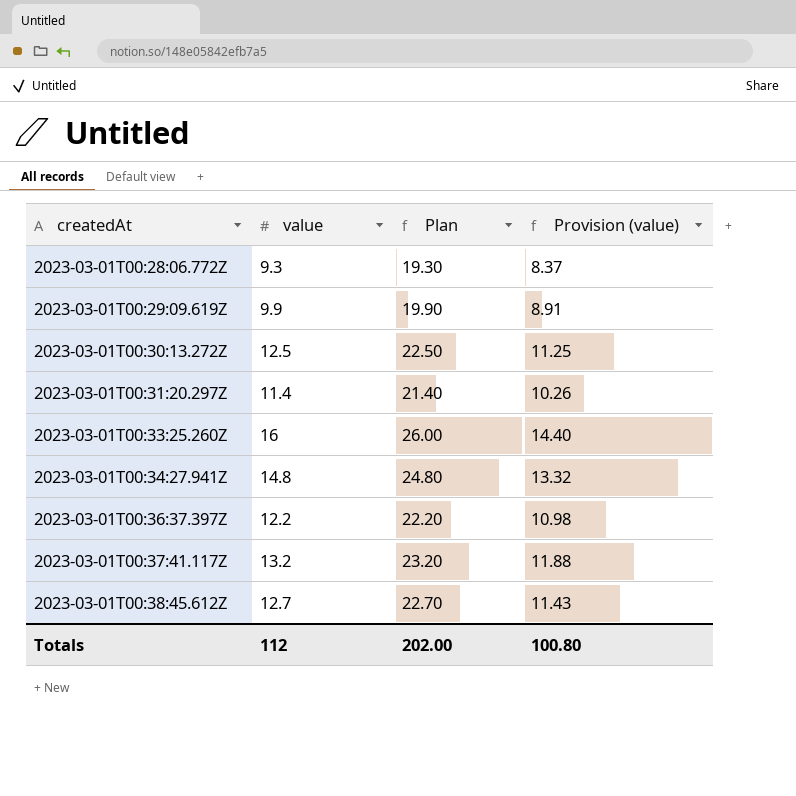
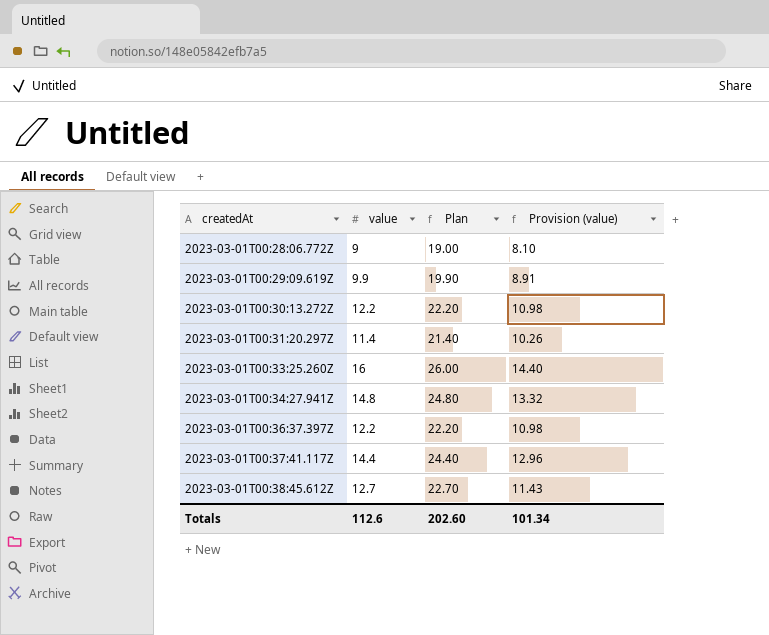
2023-03-01T00:28:06.772Z | value: 9.3 -> 9
2023-03-01T00:28:06.772Z | Plan: 19.30 -> 19.00
2023-03-01T00:28:06.772Z | Provision (value): 8.37 -> 8.10
2023-03-01T00:30:13.272Z | value: 12.5 -> 12.2
2023-03-01T00:30:13.272Z | Plan: 22.50 -> 22.20
2023-03-01T00:30:13.272Z | Provision (value): 11.25 -> 10.98
2023-03-01T00:37:41.117Z | value: 13.2 -> 14.4
2023-03-01T00:37:41.117Z | Plan: 23.20 -> 24.40
2023-03-01T00:37:41.117Z | Provision (value): 11.88 -> 12.96
Totals | value: 112 -> 112.6
Totals | Plan: 202.00 -> 202.60
Totals | Provision (value): 100.80 -> 101.34

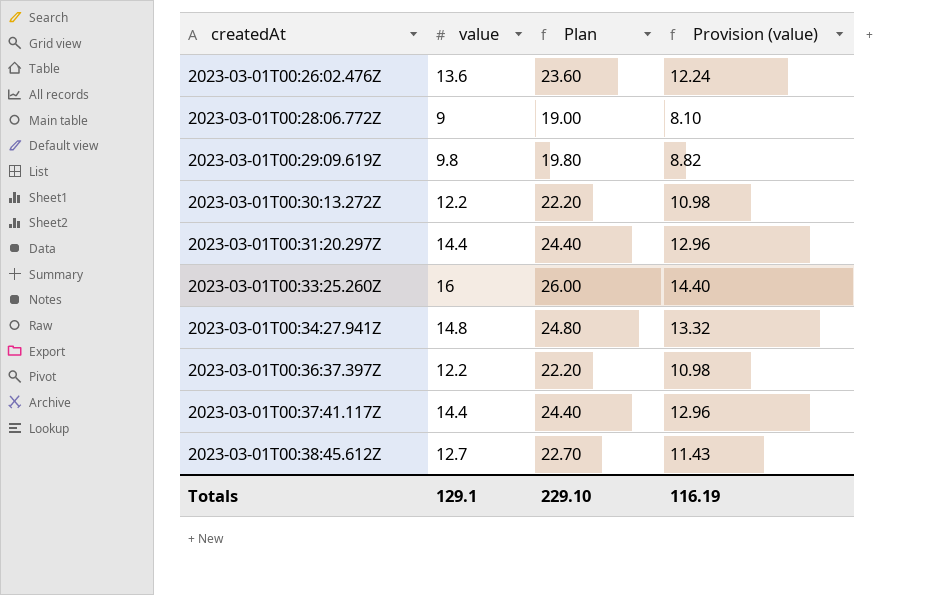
row 2023-03-01T00:26:02.476Z: none -> 13.6 | 23.60 | 12.24
2023-03-01T00:29:09.619Z | value: 9.9 -> 9.8
2023-03-01T00:29:09.619Z | Plan: 19.90 -> 19.80
2023-03-01T00:29:09.619Z | Provision (value): 8.91 -> 8.82
2023-03-01T00:31:20.297Z | value: 11.4 -> 14.4
2023-03-01T00:31:20.297Z | Plan: 21.40 -> 24.40
2023-03-01T00:31:20.297Z | Provision (value): 10.26 -> 12.96
Totals | value: 112.6 -> 129.1
Totals | Plan: 202.60 -> 229.10
Totals | Provision (value): 101.34 -> 116.19

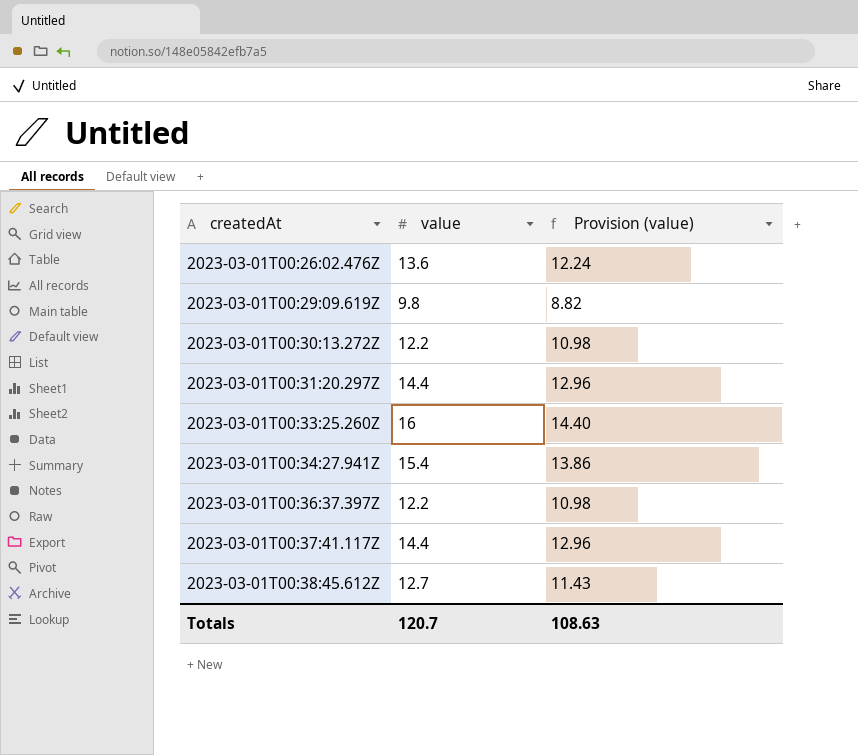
column Plan | formula: [value] + 10 -> none
row 2023-03-01T00:28:06.772Z: 9 | 19.00 | 8.10 -> none
2023-03-01T00:34:27.941Z | value: 14.8 -> 15.4
2023-03-01T00:34:27.941Z | Provision (value): 13.32 -> 13.86
Totals | value: 129.1 -> 120.7
Totals | Provision (value): 116.19 -> 108.63

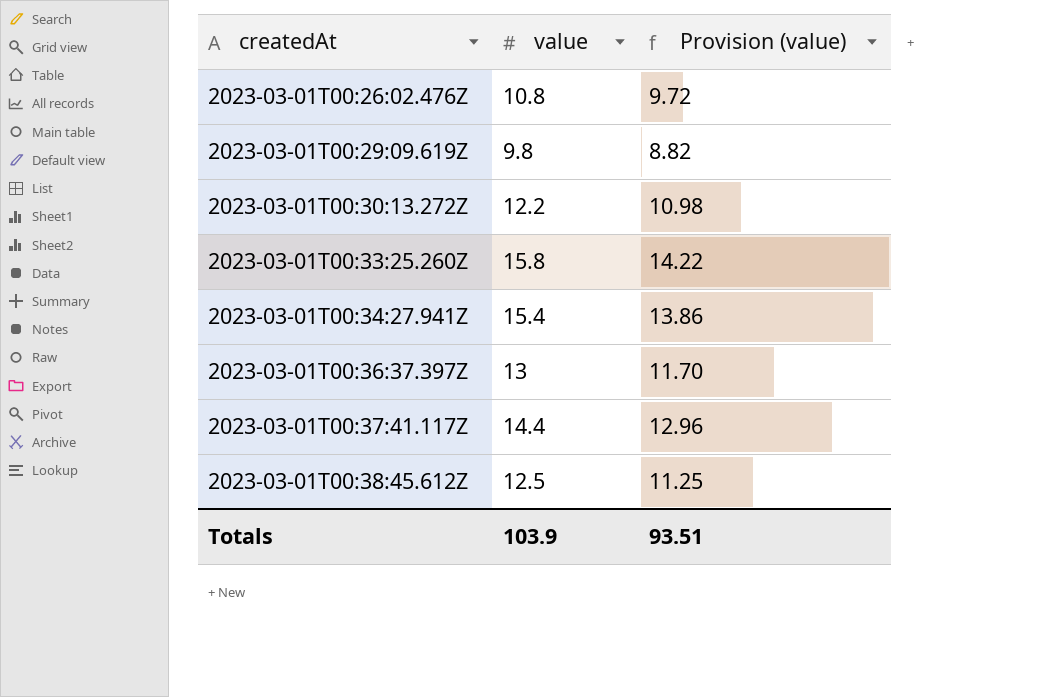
row 2023-03-01T00:31:20.297Z: 14.4 | 12.96 -> none
2023-03-01T00:26:02.476Z | value: 13.6 -> 10.8
2023-03-01T00:26:02.476Z | Provision (value): 12.24 -> 9.72
2023-03-01T00:33:25.260Z | value: 16 -> 15.8
2023-03-01T00:33:25.260Z | Provision (value): 14.40 -> 14.22
2023-03-01T00:36:37.397Z | value: 12.2 -> 13
2023-03-01T00:36:37.397Z | Provision (value): 10.98 -> 11.70
2023-03-01T00:38:45.612Z | value: 12.7 -> 12.5
2023-03-01T00:38:45.612Z | Provision (value): 11.43 -> 11.25
Totals | value: 120.7 -> 103.9
Totals | Provision (value): 108.63 -> 93.51

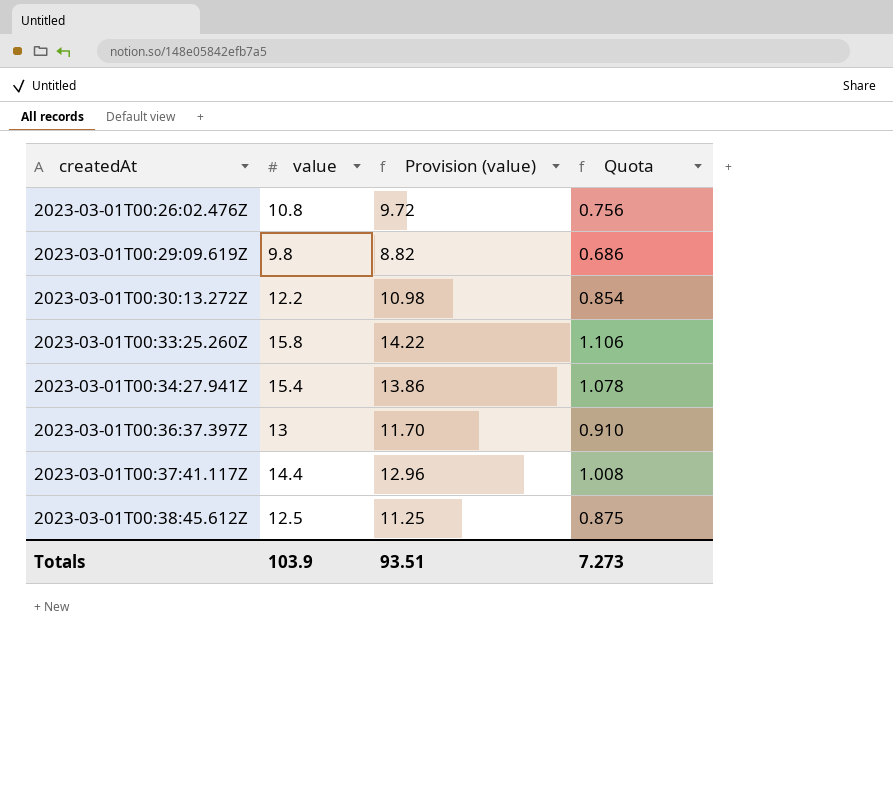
column Quota | formula: none -> [value] * 0.07

